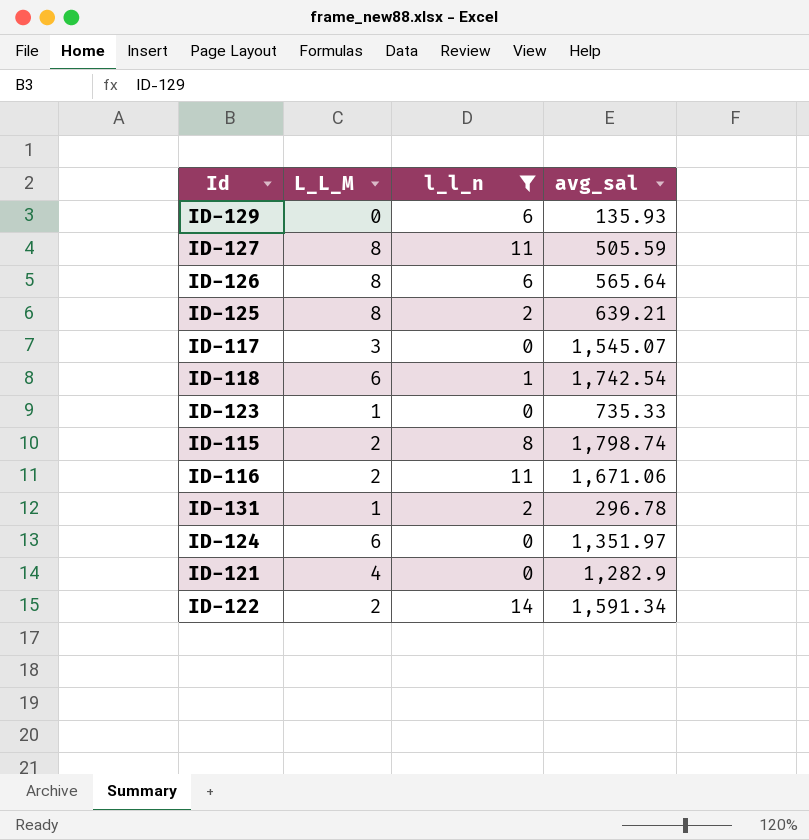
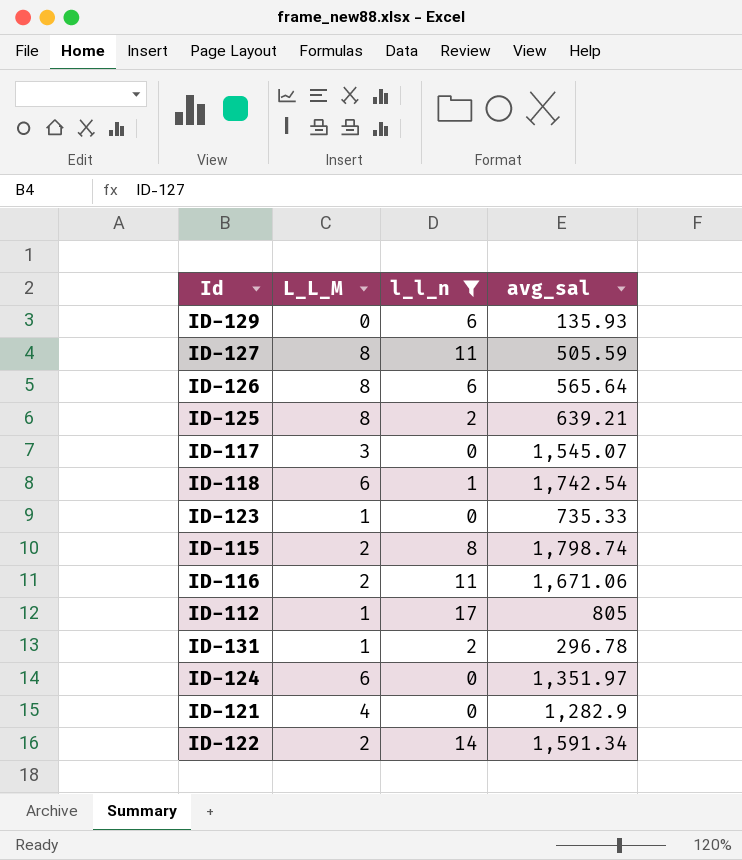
row ID-112: none -> 1 | 17 | 805

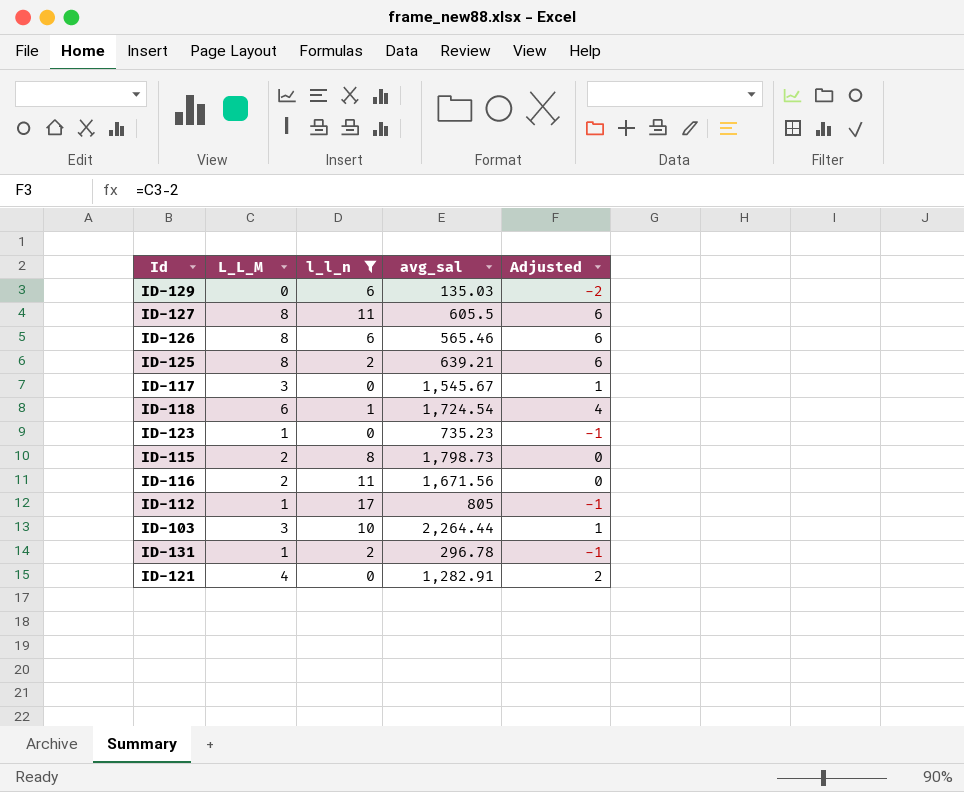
column Adjusted | formula: none -> [L_L_M] - 2
row ID-124: 6 | 0 | 1,351.97 -> none
row ID-122: 2 | 14 | 1,591.34 -> none
ID-129 | avg_sal: 135.93 -> 135.03
ID-127 | avg_sal: 505.59 -> 605.5
ID-126 | avg_sal: 565.64 -> 565.46
ID-117 | avg_sal: 1,545.07 -> 1,545.67
ID-118 | avg_sal: 1,742.54 -> 1,724.54
ID-123 | avg_sal: 735.33 -> 735.23
ID-115 | avg_sal: 1,798.74 -> 1,798.73
ID-116 | avg_sal: 1,671.06 -> 1,671.56
row ID-103: none -> 3 | 10 | 2,264.44 | 1
ID-121 | avg_sal: 1,282.9 -> 1,282.91

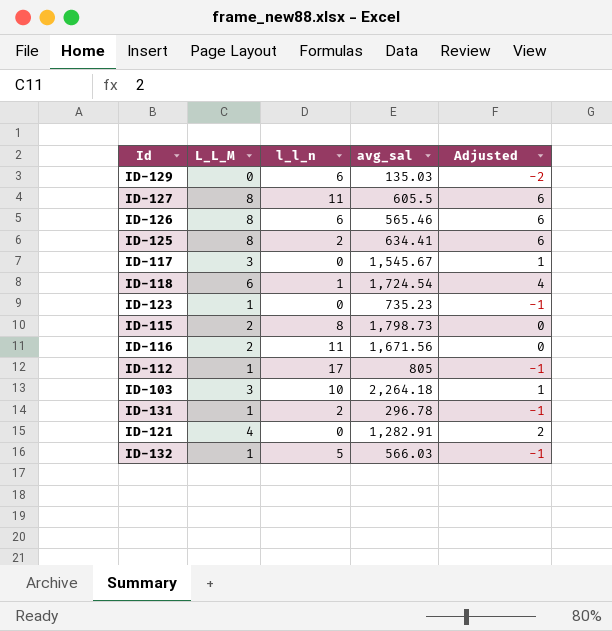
filter: l_l_n != 5 -> none
ID-125 | avg_sal: 639.21 -> 634.41
ID-103 | avg_sal: 2,264.44 -> 2,264.18

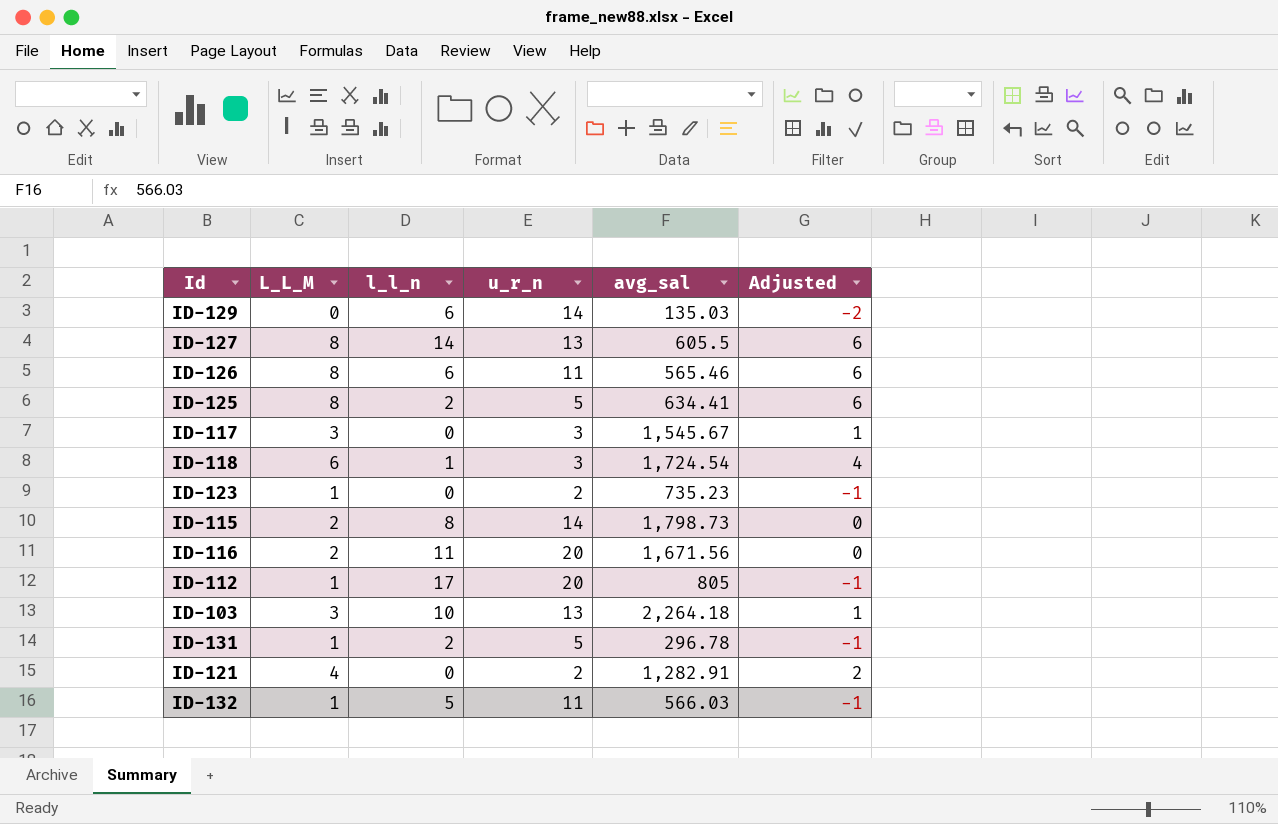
column u_r_n | position: none -> 4
ID-127 | l_l_n: 11 -> 14

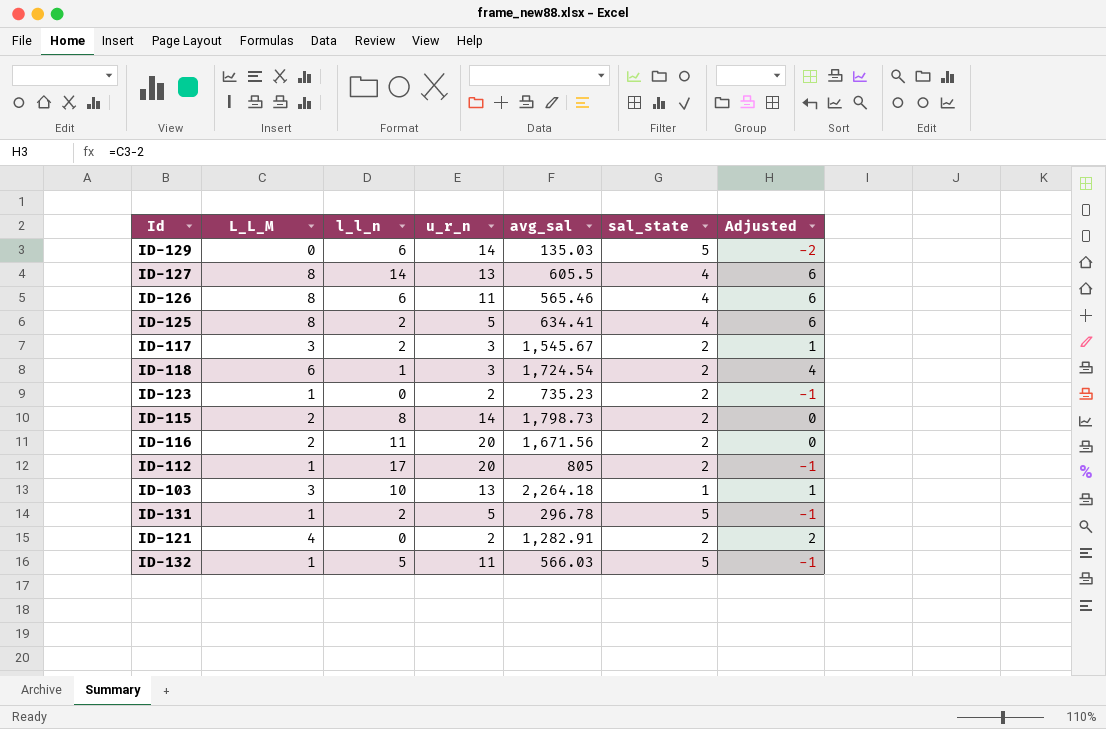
column sal_state | position: none -> 6
ID-117 | l_l_n: 0 -> 2

